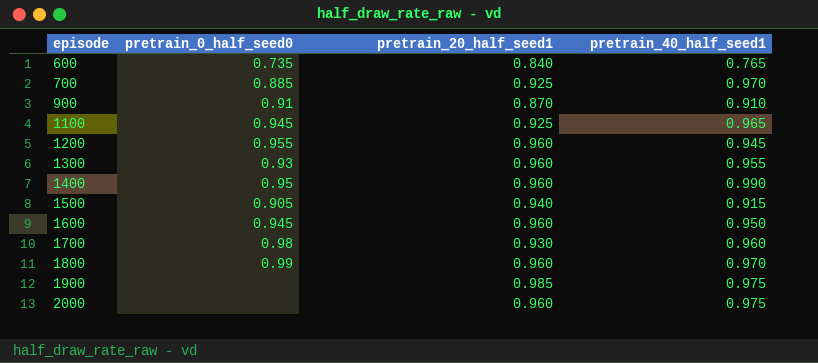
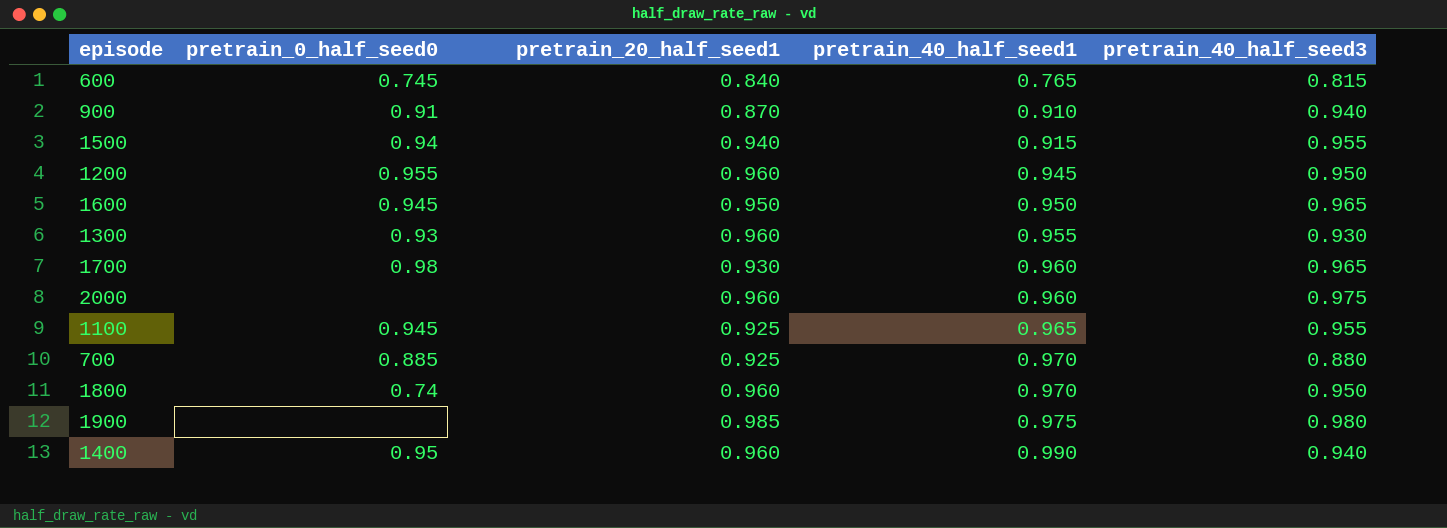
row order: episode ascending -> pretrain_40_half_seed1 ascending
column pretrain_40_half_seed3 | position: none -> 5
600 | pretrain_0_half_seed0: 0.735 -> 0.745
1500 | pretrain_0_half_seed0: 0.905 -> 0.94
1600 | pretrain_20_half_seed1: 0.960 -> 0.950
2000 | pretrain_40_half_seed1: 0.975 -> 0.960
1800 | pretrain_0_half_seed0: 0.99 -> 0.74

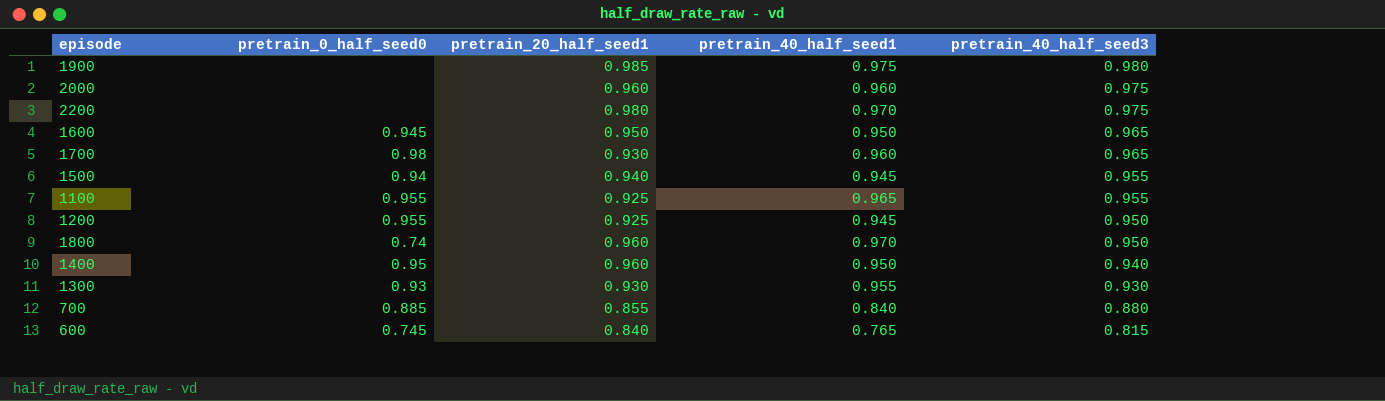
row order: pretrain_40_half_seed1 ascending -> pretrain_40_half_seed3 descending
row 900: 0.91 | 0.870 | 0.910 | 0.940 -> none
row 2200: none -> none | 0.980 | 0.970 | 0.975
1500 | pretrain_40_half_seed1: 0.915 -> 0.945
1100 | pretrain_0_half_seed0: 0.945 -> 0.955
1200 | pretrain_20_half_seed1: 0.960 -> 0.925
1400 | pretrain_40_half_seed1: 0.990 -> 0.950
1300 | pretrain_20_half_seed1: 0.960 -> 0.930
700 | pretrain_20_half_seed1: 0.925 -> 0.855
700 | pretrain_40_half_seed1: 0.970 -> 0.840

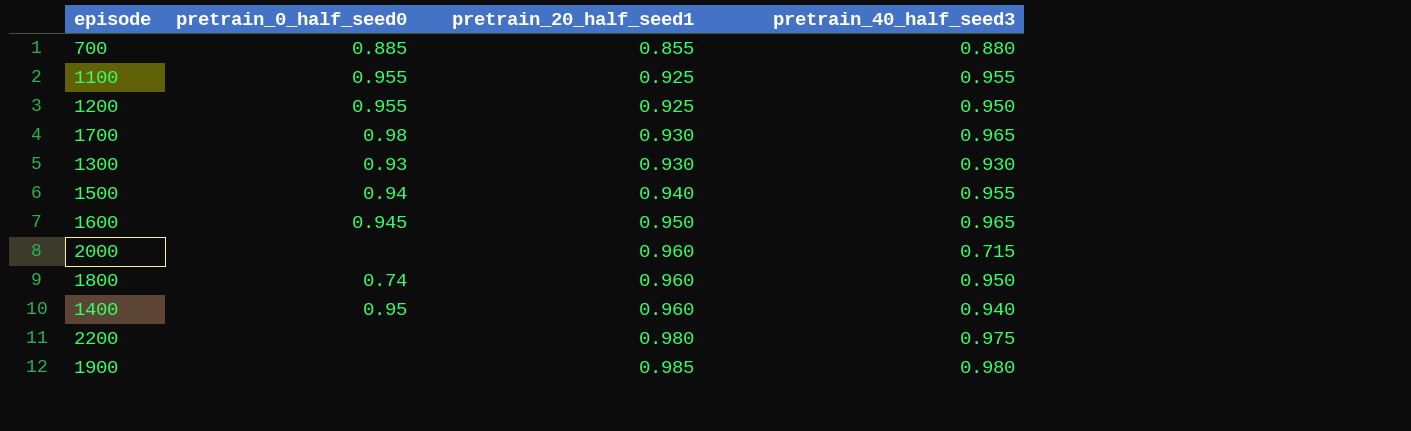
row order: pretrain_40_half_seed3 descending -> pretrain_20_half_seed1 ascending
column pretrain_40_half_seed1 | position: 4 -> none
row 600: 0.745 | 0.840 | 0.765 | 0.815 -> none
2000 | pretrain_40_half_seed3: 0.975 -> 0.715

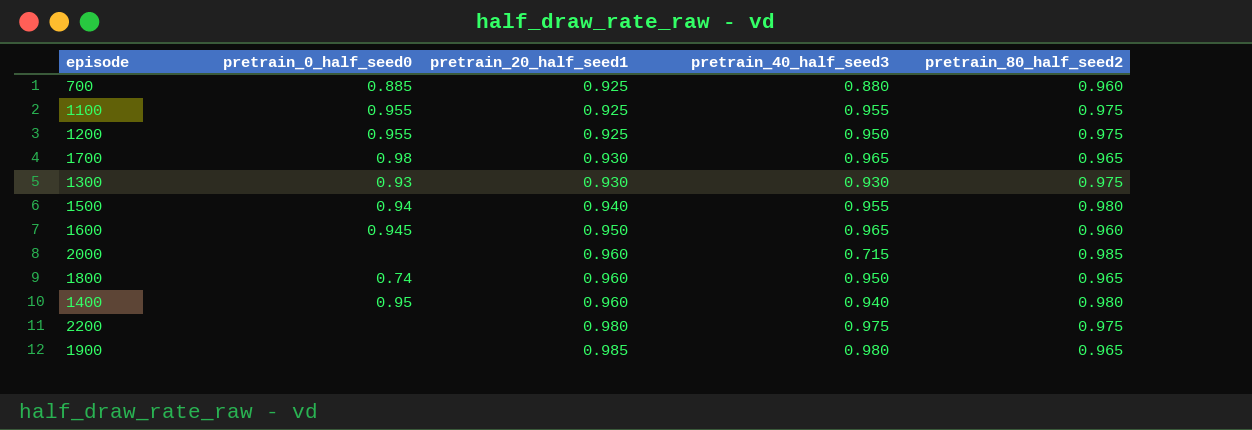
column pretrain_80_half_seed2 | position: none -> 5
700 | pretrain_20_half_seed1: 0.855 -> 0.925

